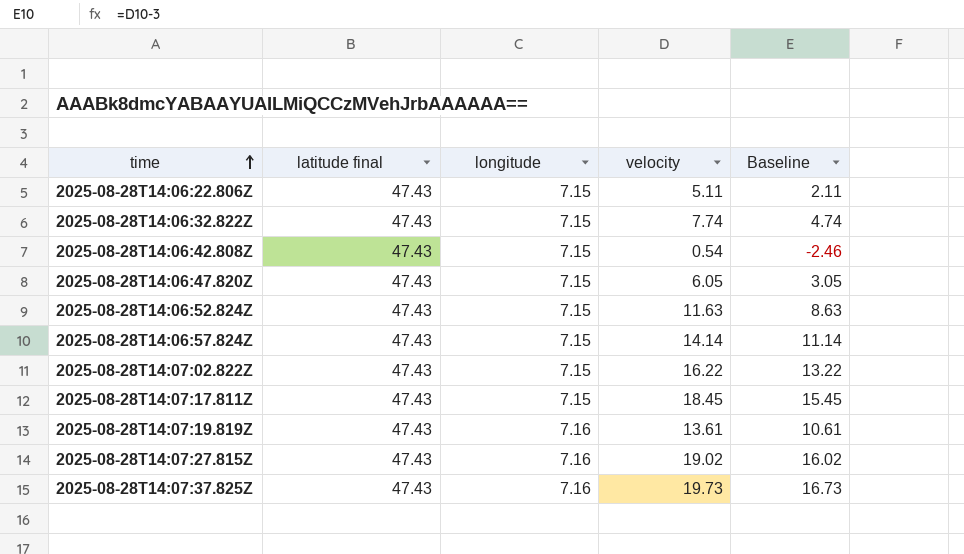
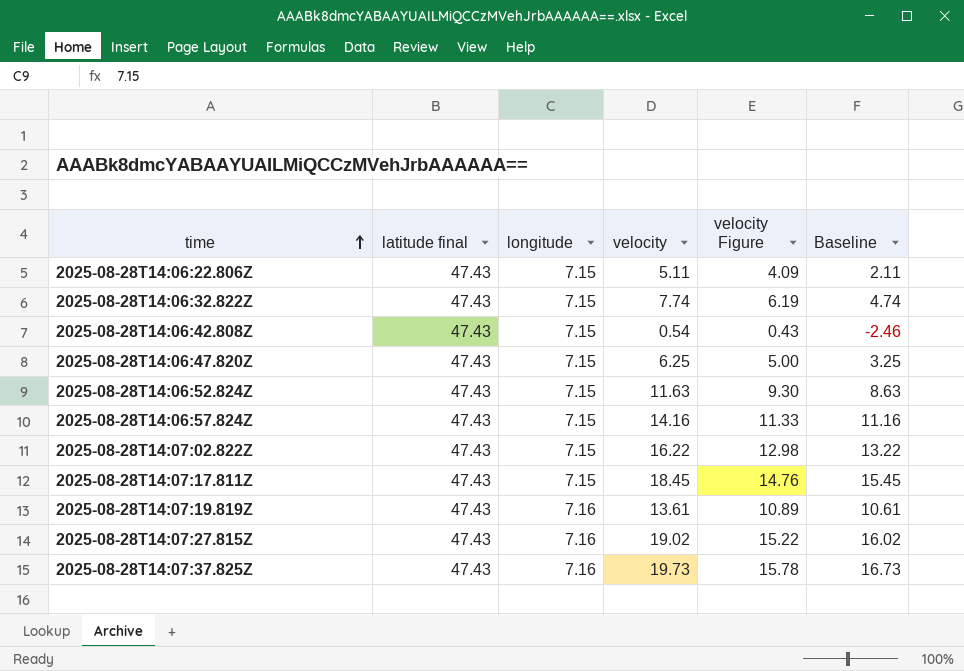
column velocity Figure | formula: none -> [velocity] * 0.8
2025-08-28T14:06:47.820Z | velocity: 6.05 -> 6.25
2025-08-28T14:06:47.820Z | Baseline: 3.05 -> 3.25
2025-08-28T14:06:57.824Z | velocity: 14.14 -> 14.16
2025-08-28T14:06:57.824Z | Baseline: 11.14 -> 11.16

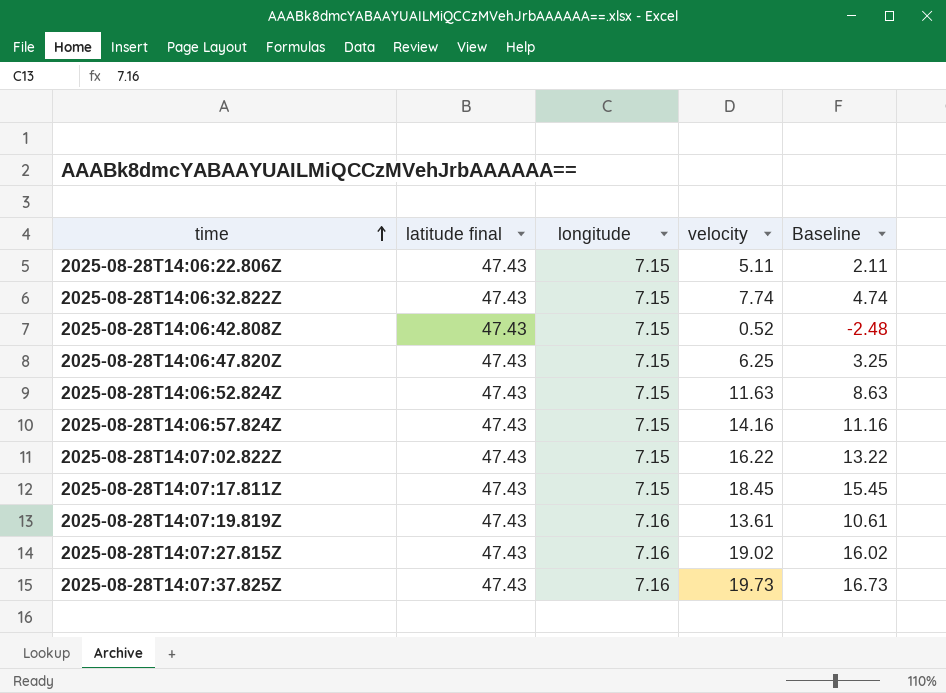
column velocity Figure | formula: [velocity] * 0.8 -> none
2025-08-28T14:06:42.808Z | velocity: 0.54 -> 0.52
2025-08-28T14:06:42.808Z | Baseline: -2.46 -> -2.48

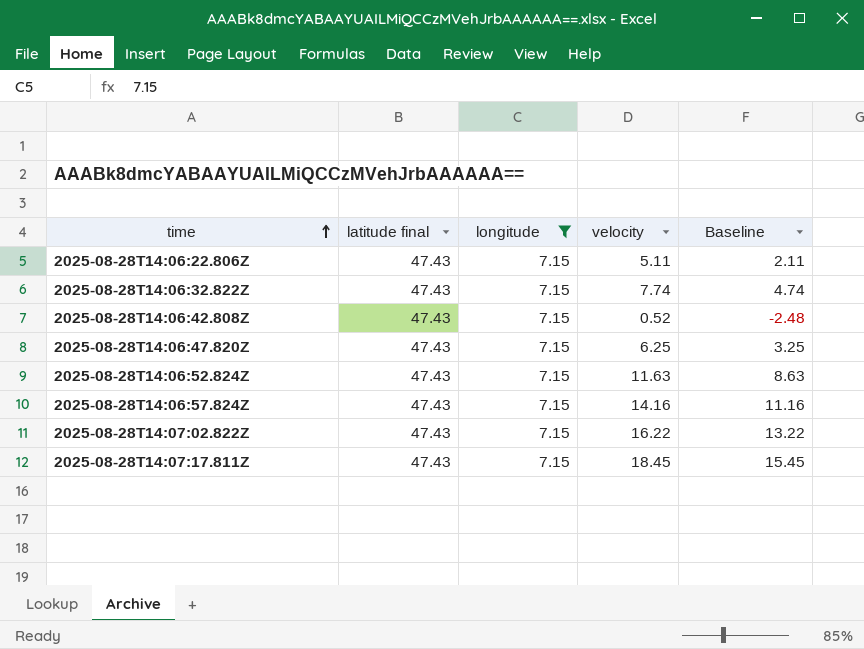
filter: none -> longitude = 7.15

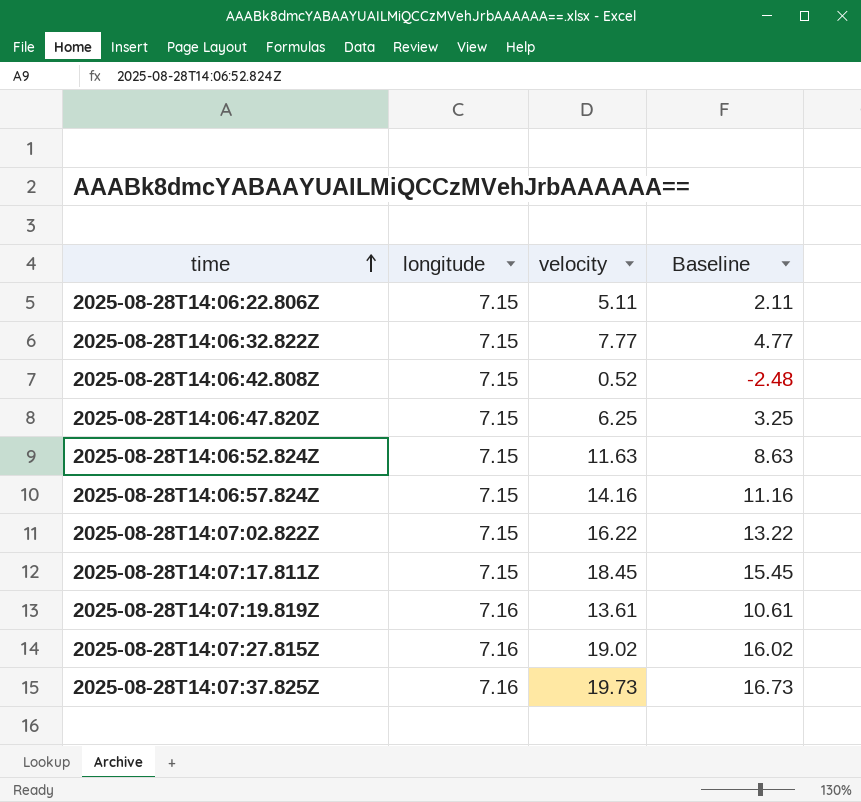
filter: longitude = 7.15 -> none
column latitude final | position: 2 -> none
2025-08-28T14:06:32.822Z | velocity: 7.74 -> 7.77
2025-08-28T14:06:32.822Z | Baseline: 4.74 -> 4.77

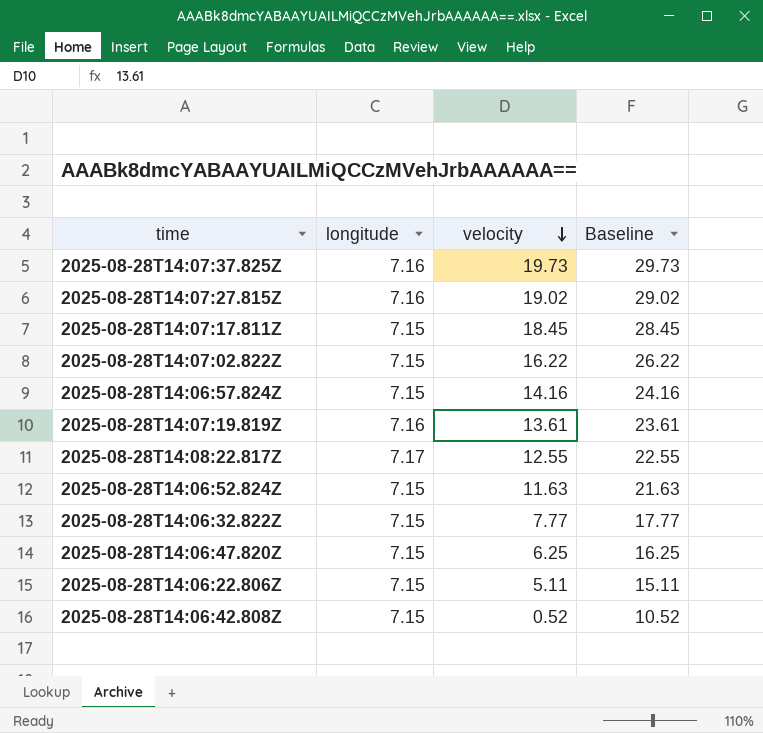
row order: time ascending -> velocity descending
column Baseline | formula: [velocity] - 3 -> [velocity] + 10
row 2025-08-28T14:08:22.817Z: none -> 7.17 | 12.55 | 22.55

